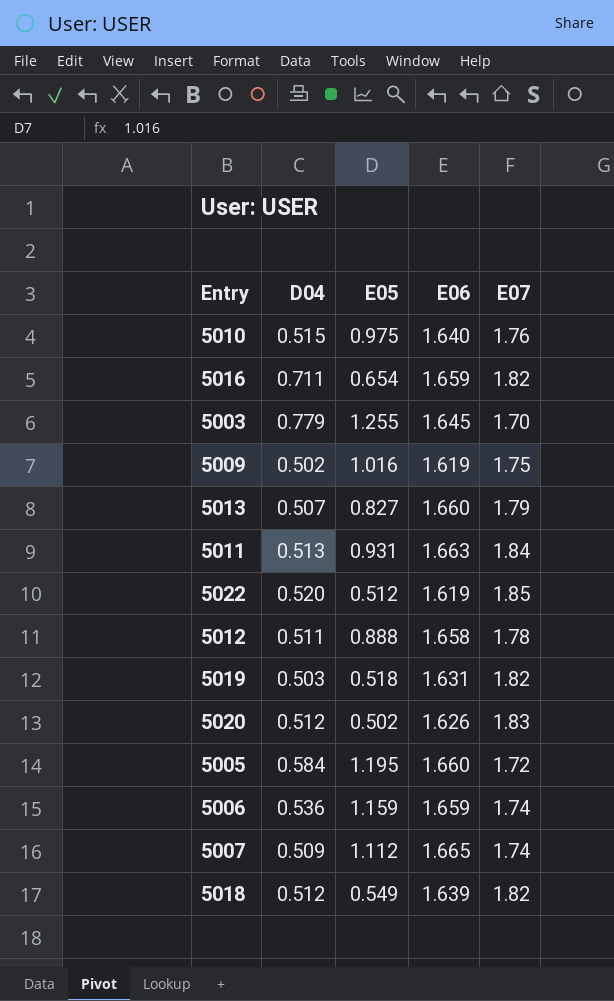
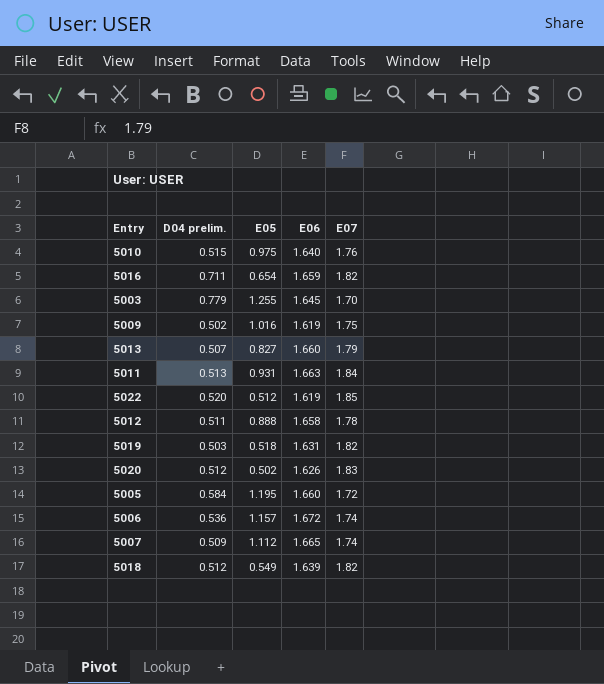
column name: D04 -> D04 prelim.
5006 | E05: 1.159 -> 1.157
5006 | E06: 1.659 -> 1.672

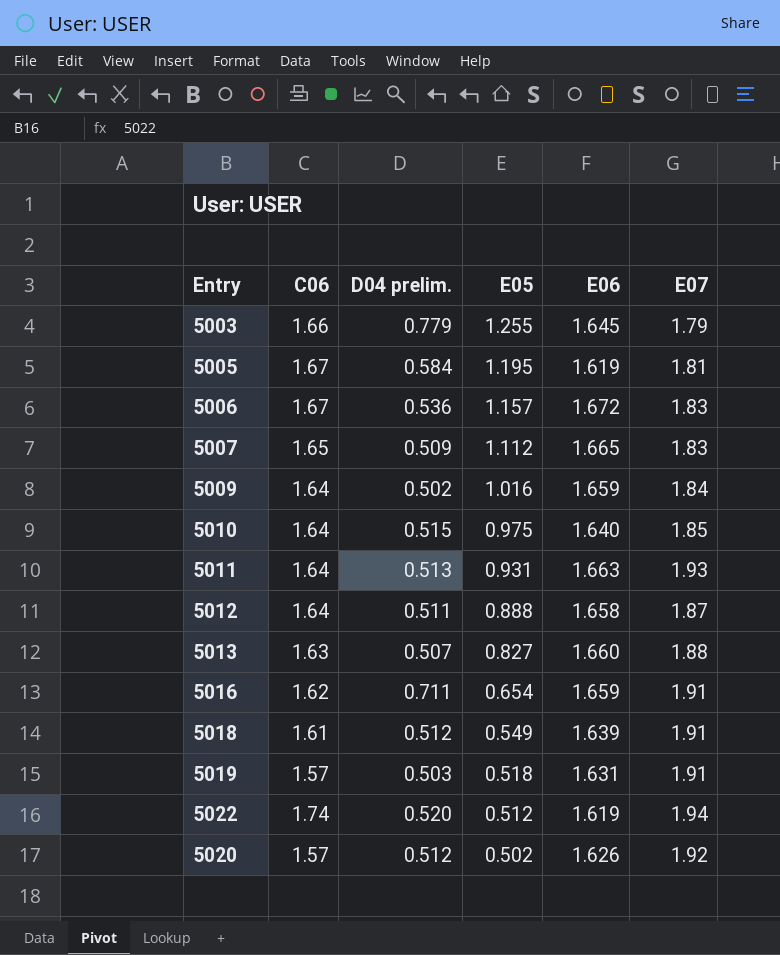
row order: none -> E05 descending
column C06 | position: none -> 2
5003 | E07: 1.70 -> 1.79
5005 | E06: 1.660 -> 1.619
5005 | E07: 1.72 -> 1.81
5006 | E07: 1.74 -> 1.83
5007 | E07: 1.74 -> 1.83
5009 | E06: 1.619 -> 1.659
5009 | E07: 1.75 -> 1.84
5010 | E07: 1.76 -> 1.85
5011 | E07: 1.84 -> 1.93
5012 | E07: 1.78 -> 1.87
5013 | E07: 1.79 -> 1.88
5016 | E07: 1.82 -> 1.91
5018 | E07: 1.82 -> 1.91
5019 | E07: 1.82 -> 1.91
5022 | E07: 1.85 -> 1.94
5020 | E07: 1.83 -> 1.92

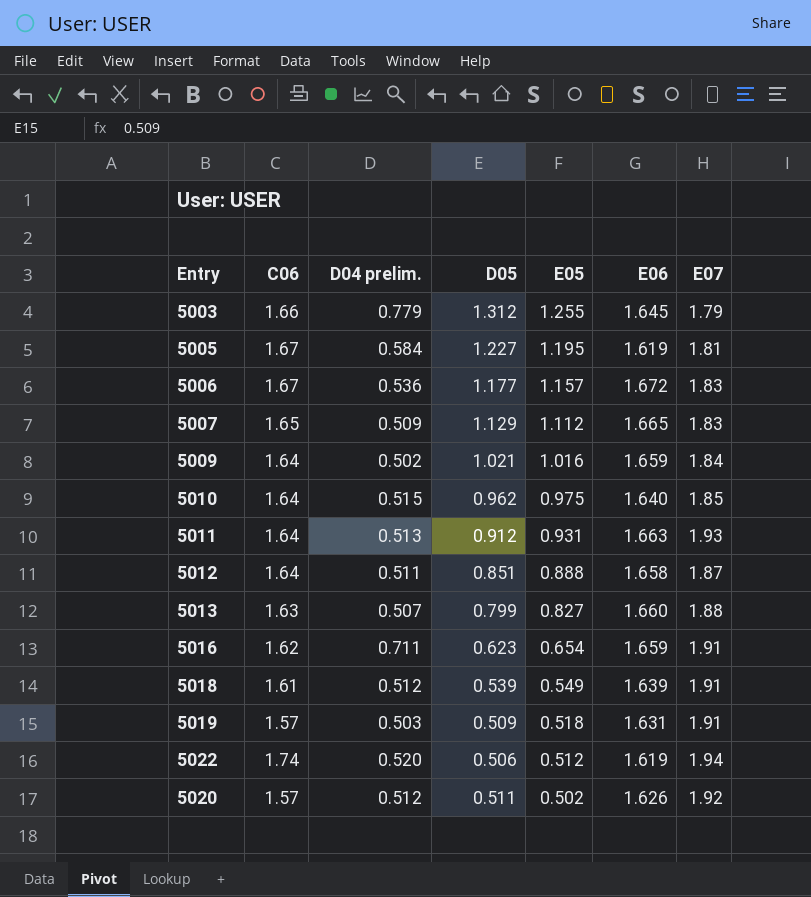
column D05 | position: none -> 4

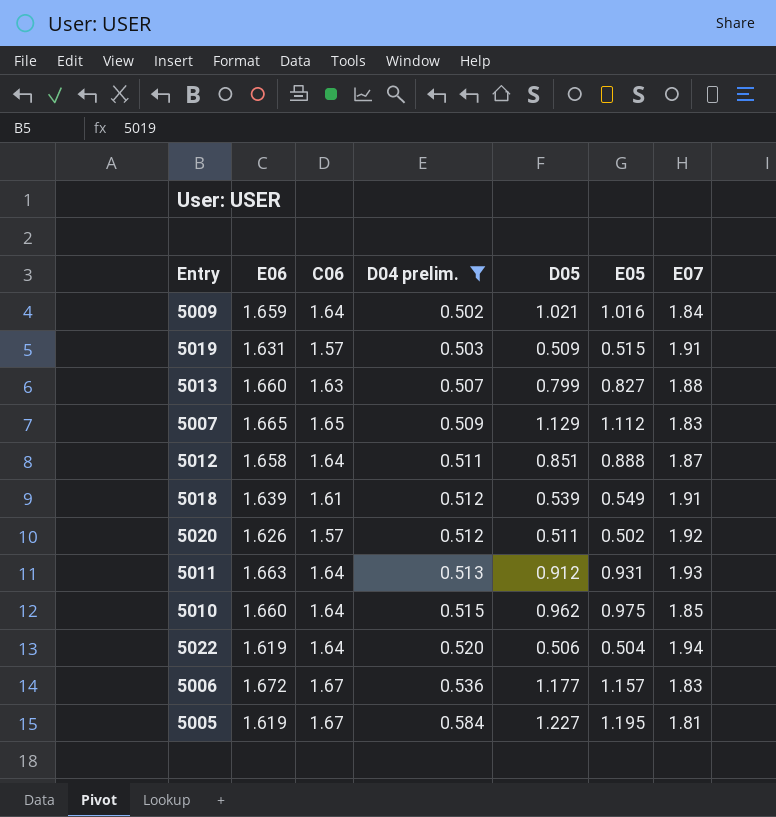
filter: none -> D04 prelim. <= 0.584
row order: E05 descending -> D04 prelim. ascending
column E06 | position: 6 -> 2
5019 | E05: 0.518 -> 0.515
5010 | E06: 1.640 -> 1.660
5022 | C06: 1.74 -> 1.64
5022 | E05: 0.512 -> 0.504

